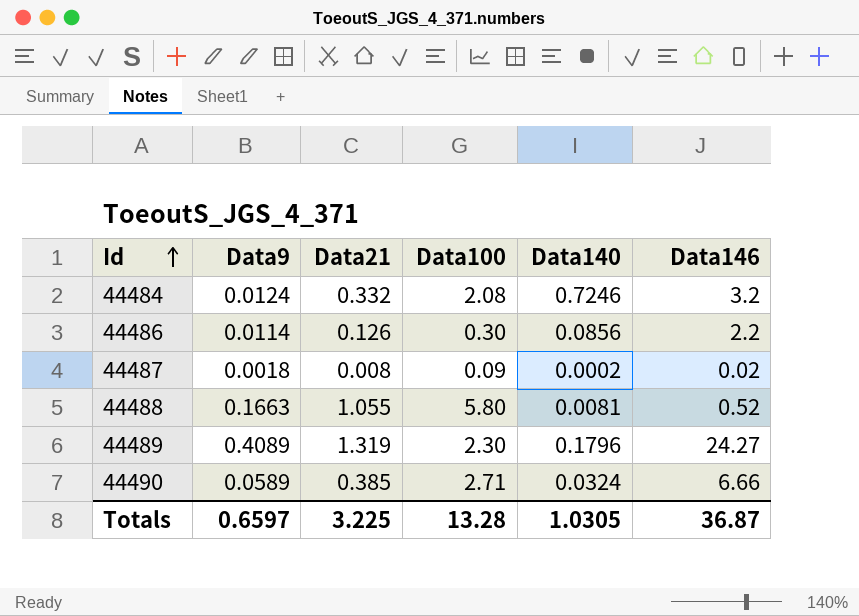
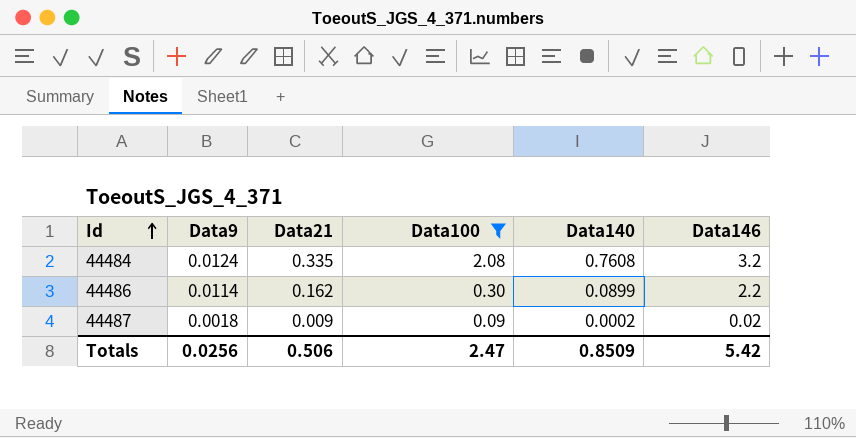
filter: none -> Data100 <= 2.08
44484 | Data21: 0.332 -> 0.335
44484 | Data140: 0.7246 -> 0.7608
44486 | Data21: 0.126 -> 0.162
44486 | Data140: 0.0856 -> 0.0899
44487 | Data21: 0.008 -> 0.009
Totals | Data9: 0.6597 -> 0.0256
Totals | Data21: 3.225 -> 0.506
Totals | Data100: 13.28 -> 2.47
Totals | Data140: 1.0305 -> 0.8509
Totals | Data146: 36.87 -> 5.42

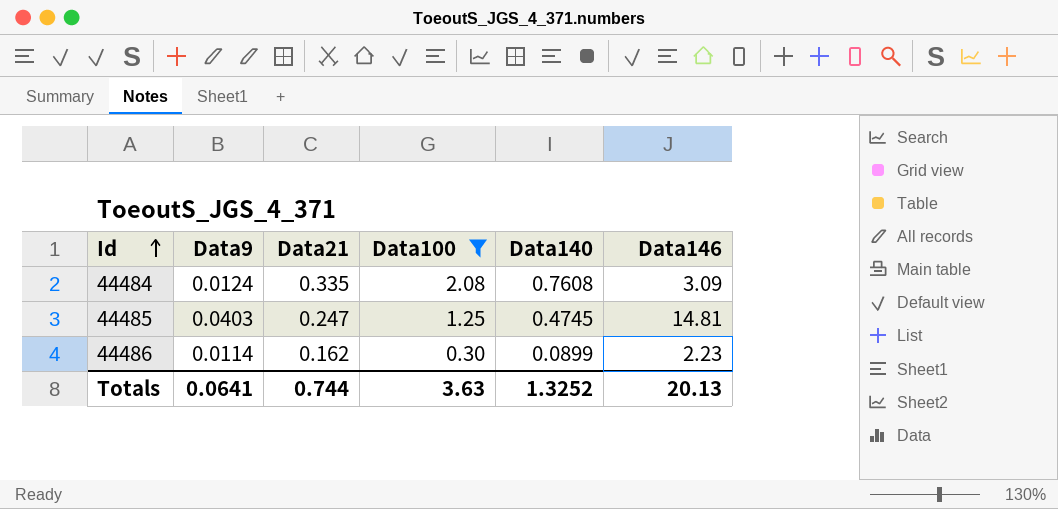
row 44487: 0.0018 | 0.009 | 0.09 | 0.0002 | 0.02 -> none
44484 | Data146: 3.2 -> 3.09
row 44485: none -> 0.0403 | 0.247 | 1.25 | 0.4745 | 14.81
44486 | Data146: 2.2 -> 2.23
Totals | Data9: 0.0256 -> 0.0641
Totals | Data21: 0.506 -> 0.744
Totals | Data100: 2.47 -> 3.63
Totals | Data140: 0.8509 -> 1.3252
Totals | Data146: 5.42 -> 20.13

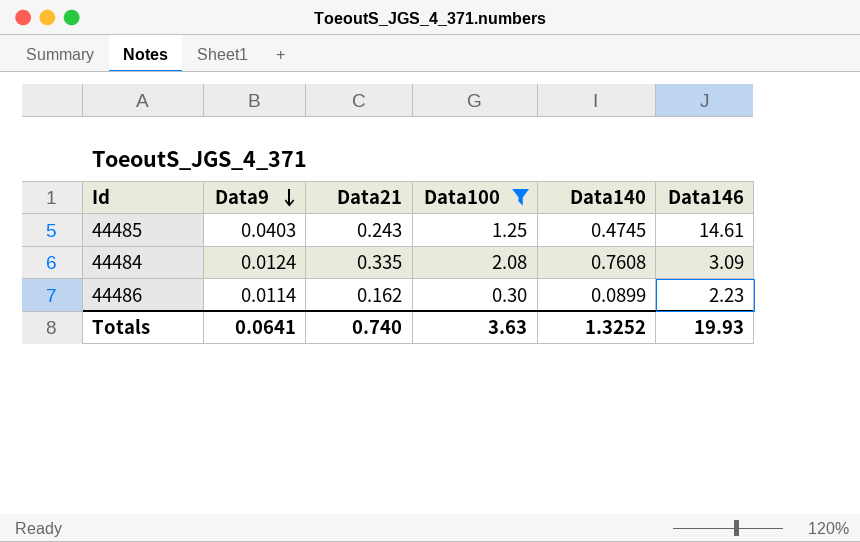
row order: Id ascending -> Data9 descending
44485 | Data21: 0.247 -> 0.243
44485 | Data146: 14.81 -> 14.61
Totals | Data21: 0.744 -> 0.740
Totals | Data146: 20.13 -> 19.93

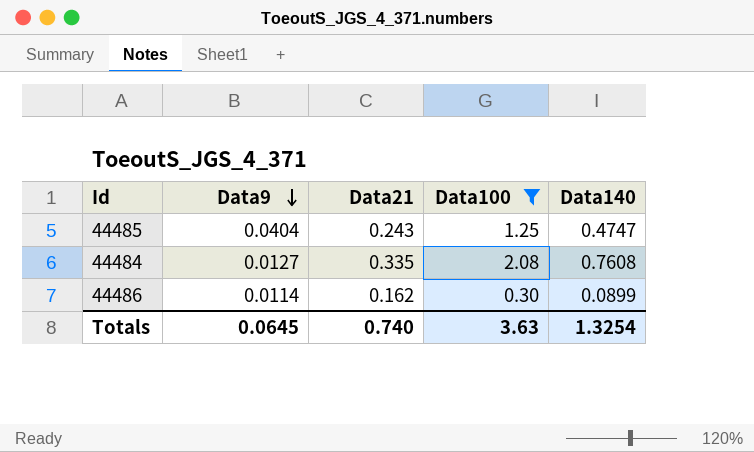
column Data146 | position: 6 -> none
44485 | Data9: 0.0403 -> 0.0404
44485 | Data140: 0.4745 -> 0.4747
44484 | Data9: 0.0124 -> 0.0127
Totals | Data9: 0.0641 -> 0.0645
Totals | Data140: 1.3252 -> 1.3254

